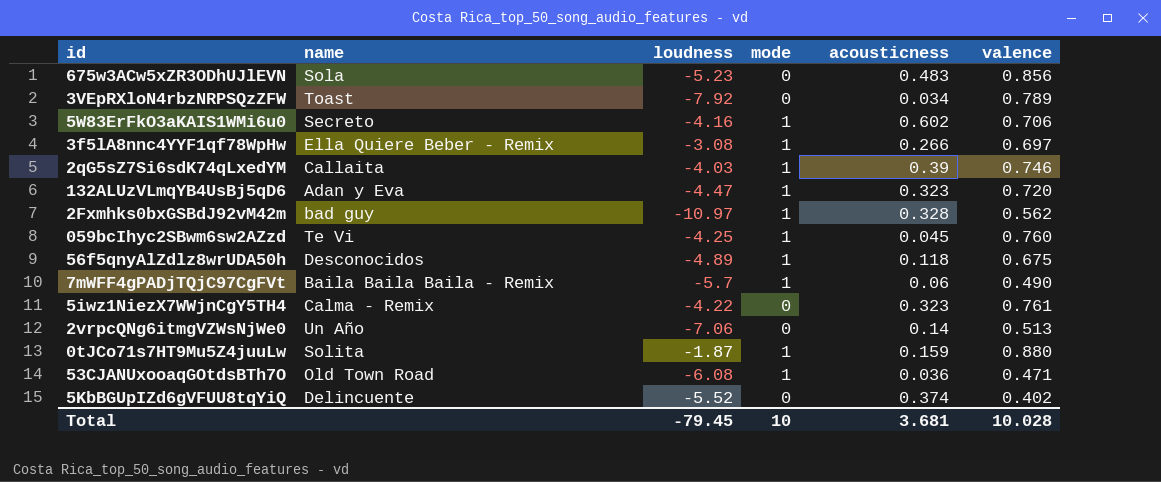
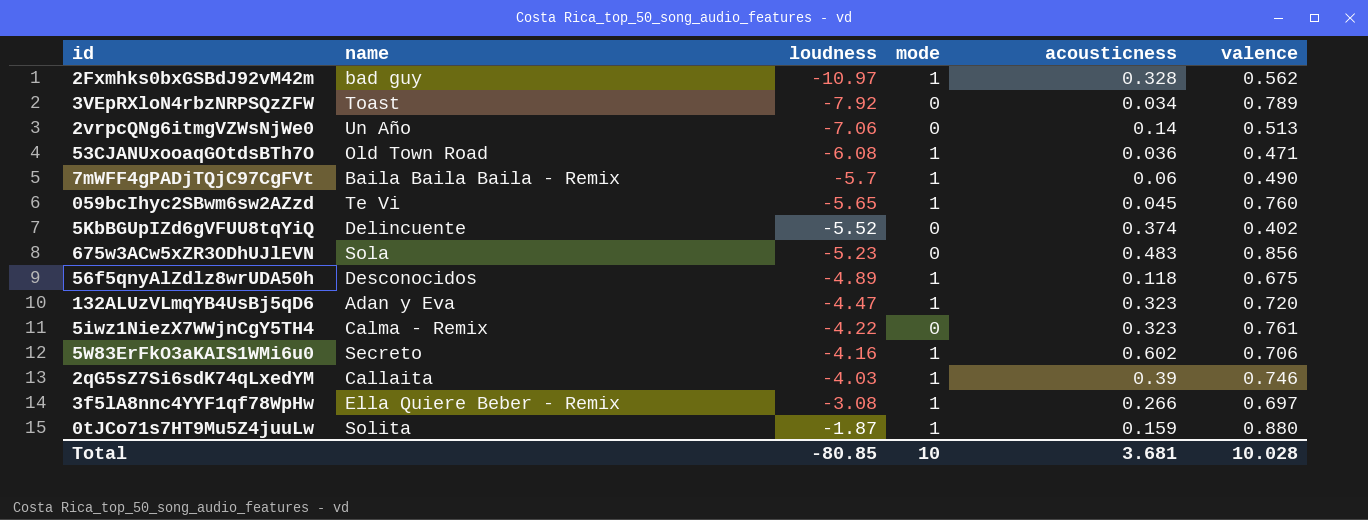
row order: none -> loudness ascending
059bcIhyc2SBwm6sw2AZzd | loudness: -4.25 -> -5.65
Total | loudness: -79.45 -> -80.85

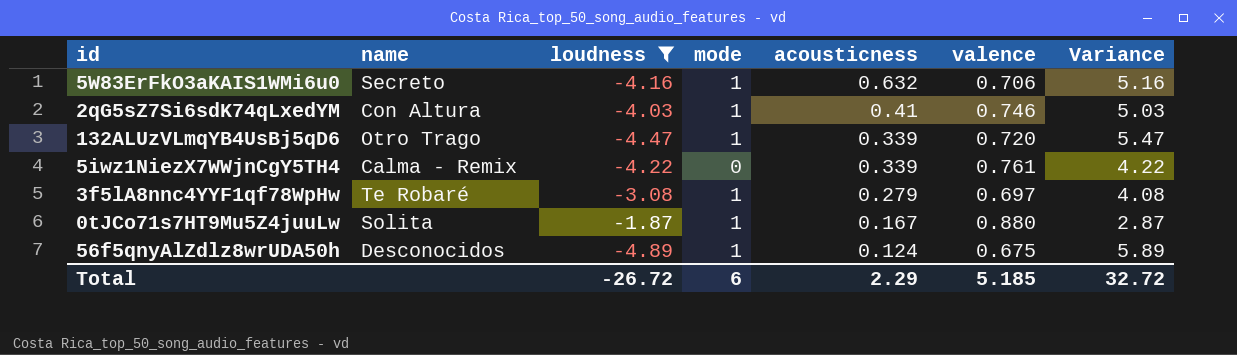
filter: none -> loudness >= -4.89
row order: loudness ascending -> acousticness descending
column Variance | formula: none -> [mode] - [loudness]
5W83ErFkO3aKAIS1WMi6u0 | acousticness: 0.602 -> 0.632
2qG5sZ7Si6sdK74qLxedYM | name: Callaita -> Con Altura
2qG5sZ7Si6sdK74qLxedYM | acousticness: 0.39 -> 0.41
132ALUzVLmqYB4UsBj5qD6 | name: Adan y Eva -> Otro Trago
132ALUzVLmqYB4UsBj5qD6 | acousticness: 0.323 -> 0.339
5iwz1NiezX7WWjnCgY5TH4 | acousticness: 0.323 -> 0.339
3f5lA8nnc4YYF1qf78WpHw | name: Ella Quiere Beber - Remix -> Te Robaré
3f5lA8nnc4YYF1qf78WpHw | acousticness: 0.266 -> 0.279
0tJCo71s7HT9Mu5Z4juuLw | acousticness: 0.159 -> 0.167
56f5qnyAlZdlz8wrUDA50h | acousticness: 0.118 -> 0.124
Total | loudness: -80.85 -> -26.72
Total | mode: 10 -> 6
Total | acousticness: 3.681 -> 2.29
Total | valence: 10.028 -> 5.185

